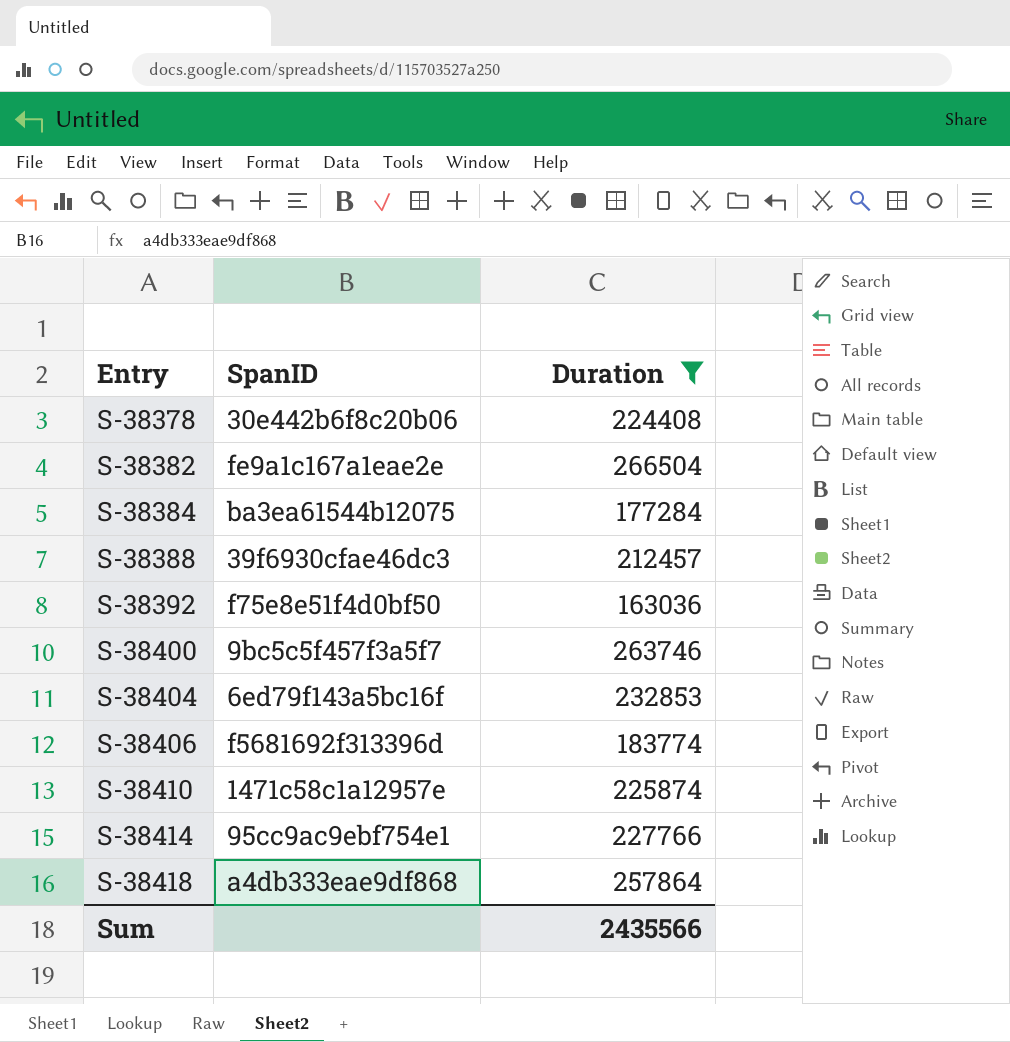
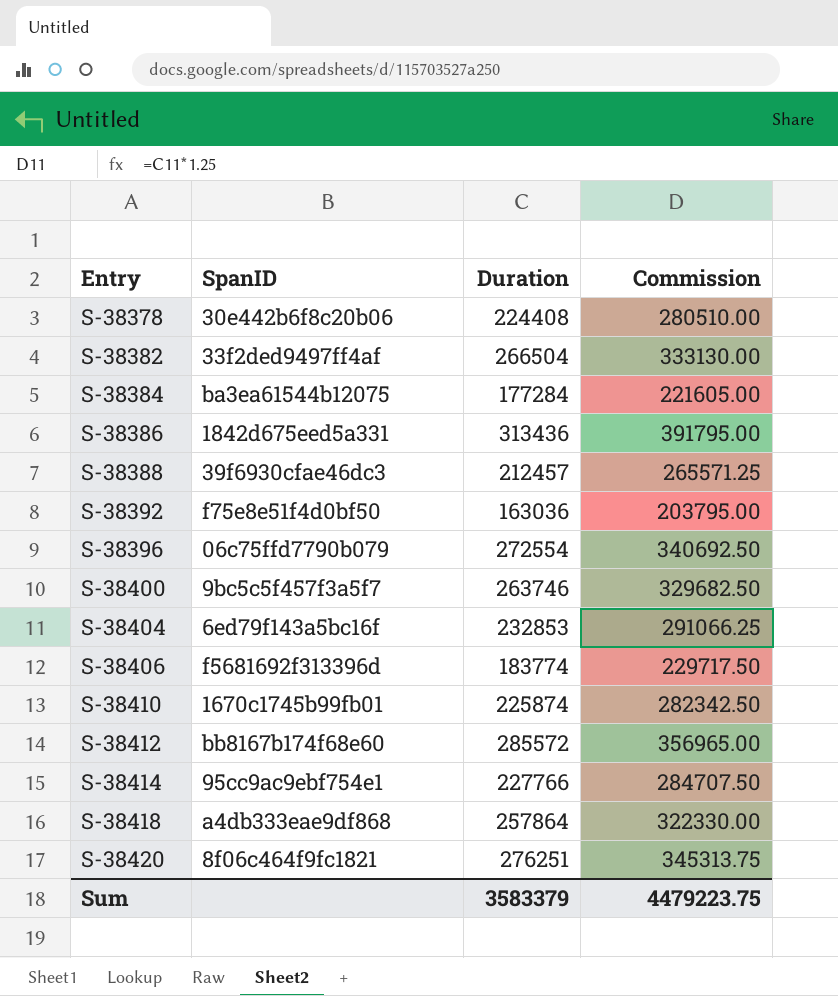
filter: Duration <= 266504 -> none
column Commission | formula: none -> [Duration] * 1.25
S-38382 | SpanID: fe9a1c167a1eae2e -> 33f2ded9497ff4af
S-38410 | SpanID: 1471c58c1a12957e -> 1670c1745b99fb01
Sum | Duration: 2435566 -> 3583379

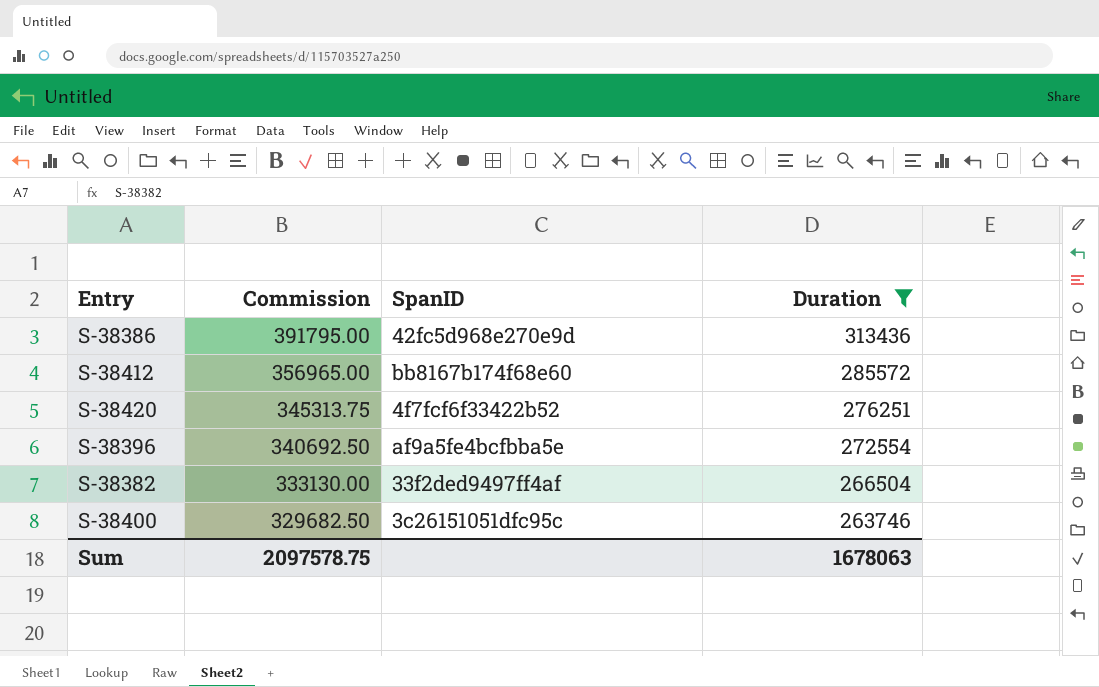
filter: none -> Duration >= 263746
row order: Entry ascending -> Commission descending
column Commission | position: 4 -> 2
S-38386 | SpanID: 1842d675eed5a331 -> 42fc5d968e270e9d
S-38420 | SpanID: 8f06c464f9fc1821 -> 4f7fcf6f33422b52
S-38396 | SpanID: 06c75ffd7790b079 -> af9a5fe4bcfbba5e
S-38400 | SpanID: 9bc5c5f457f3a5f7 -> 3c26151051dfc95c
Sum | Commission: 4479223.75 -> 2097578.75
Sum | Duration: 3583379 -> 1678063

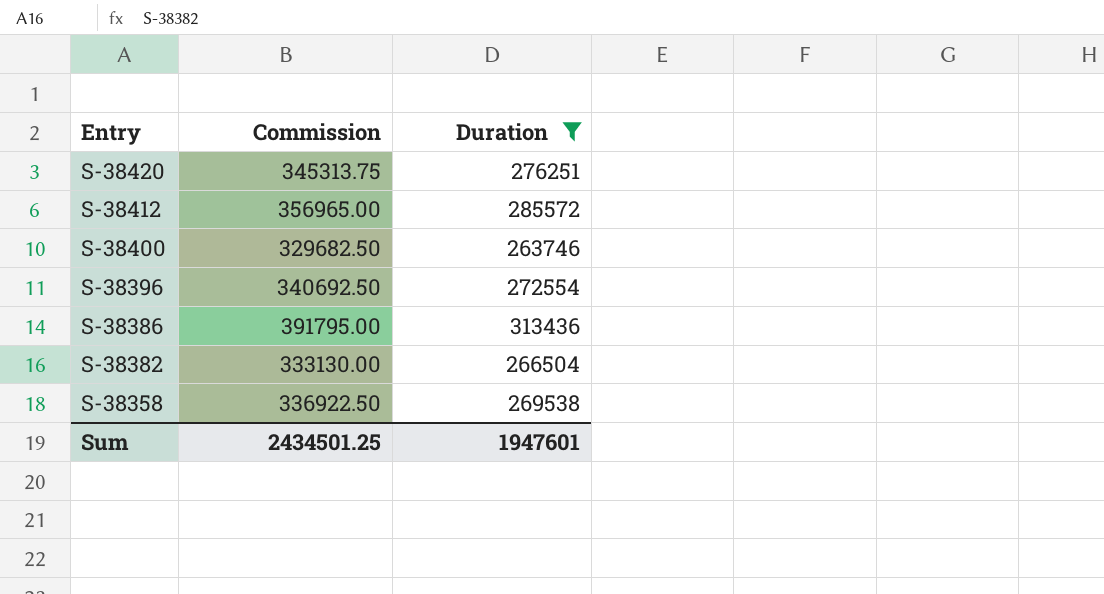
row order: Commission descending -> Entry descending
column SpanID | position: 3 -> none
row S-38358: none -> 336922.50 | 269538
Sum | Commission: 2097578.75 -> 2434501.25
Sum | Duration: 1678063 -> 1947601

